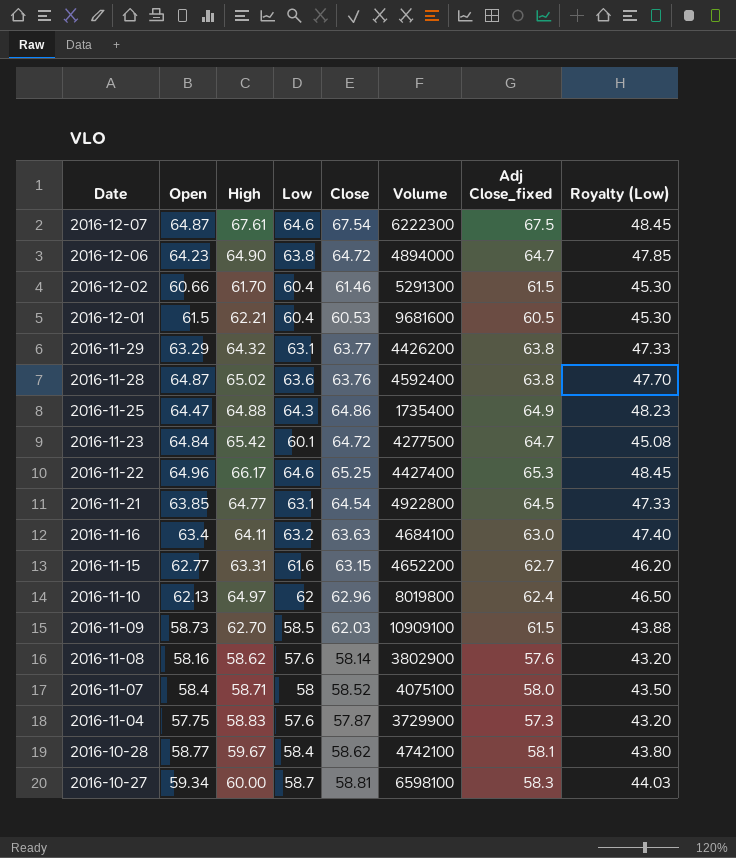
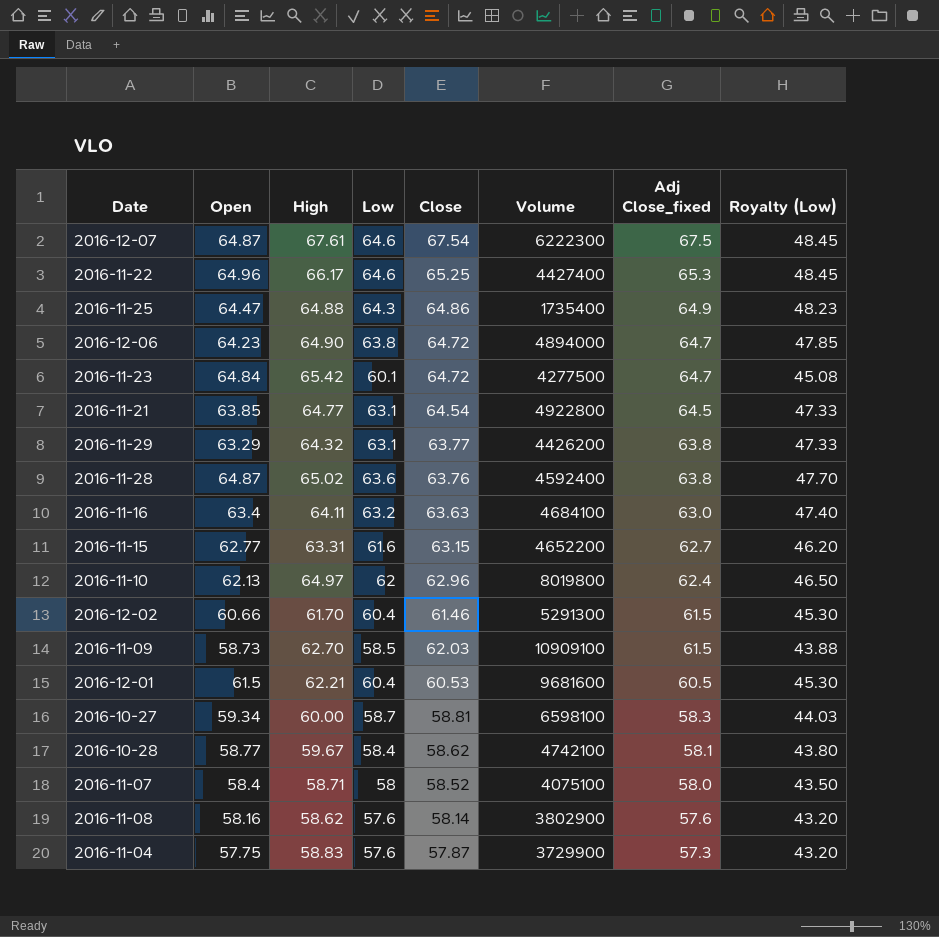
row order: Date descending -> Adj Close_fixed descending

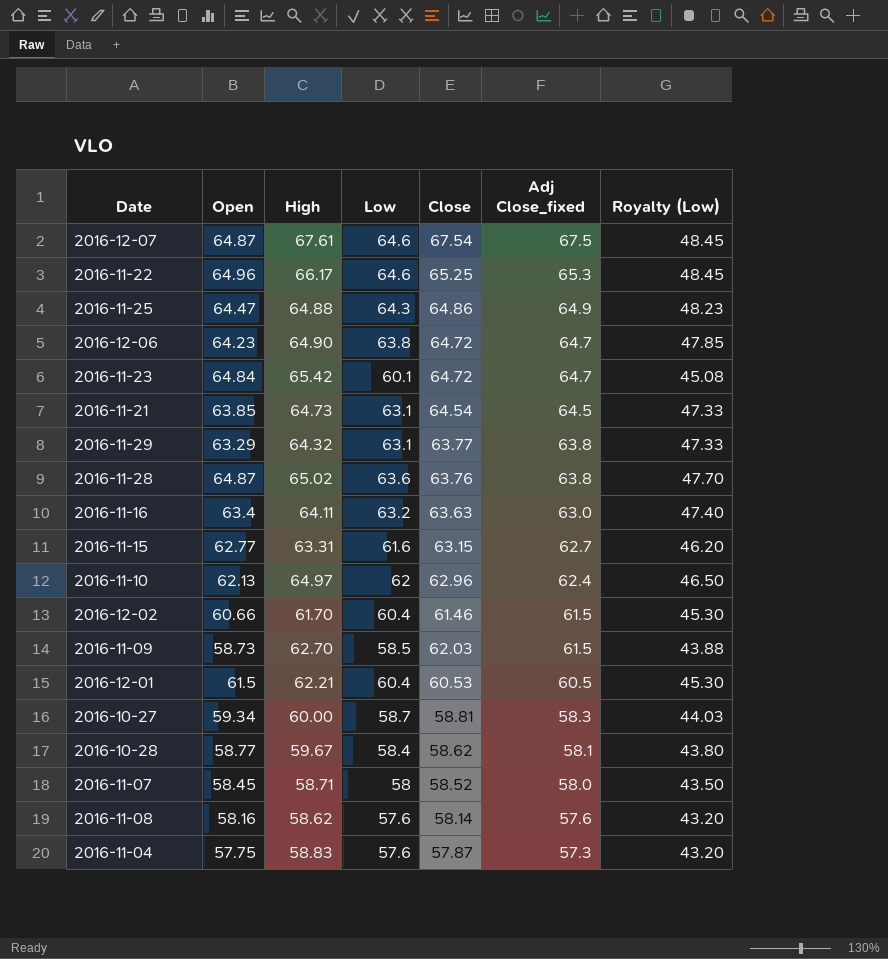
column Volume | position: 6 -> none
2016-11-21 | High: 64.77 -> 64.73
2016-11-07 | Open: 58.4 -> 58.45

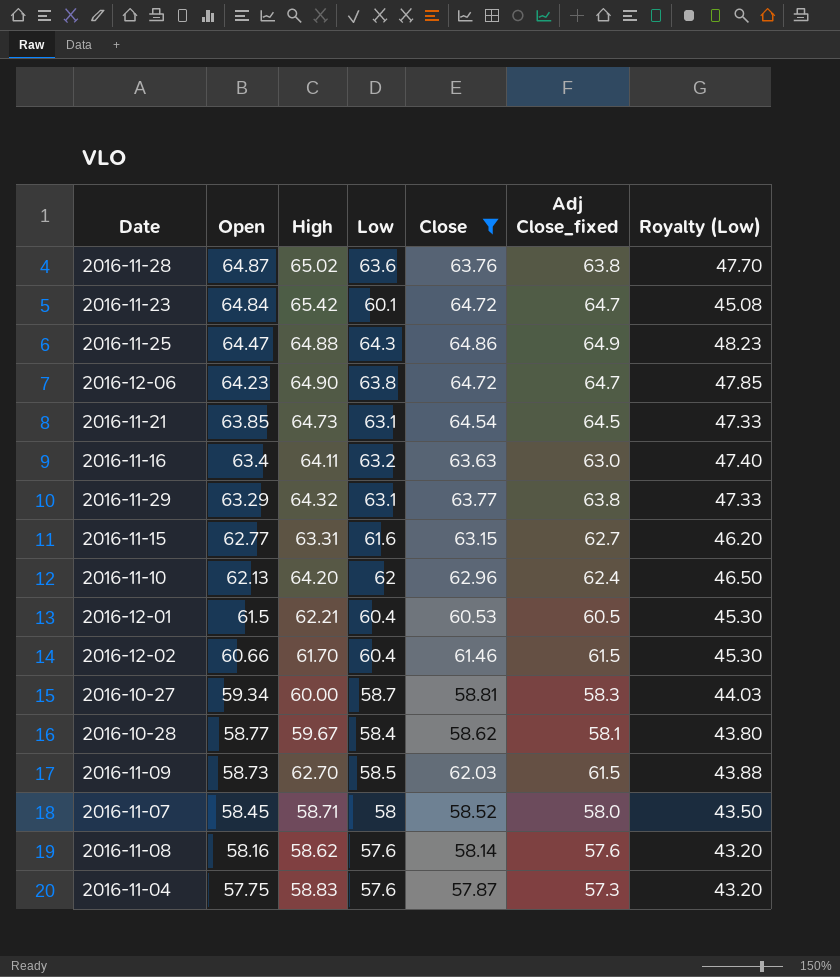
filter: none -> Close <= 64.86
row order: Adj Close_fixed descending -> Open descending
2016-11-10 | High: 64.97 -> 64.20

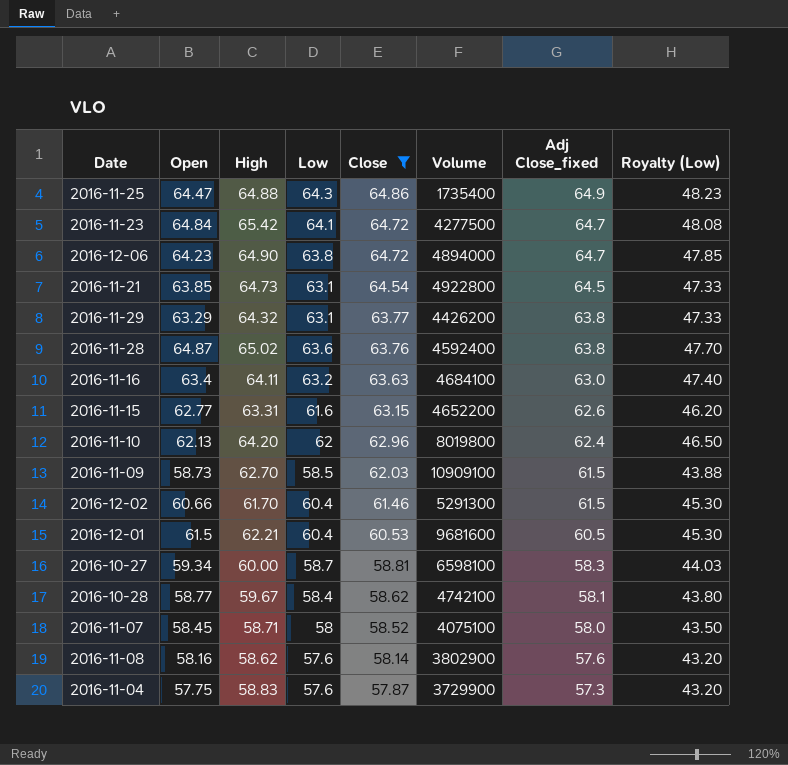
row order: Open descending -> Close descending
column Volume | position: none -> 6
2016-11-23 | Low: 60.1 -> 64.1
2016-11-23 | Royalty (Low): 45.08 -> 48.08
2016-11-15 | Adj Close_fixed: 62.7 -> 62.6

